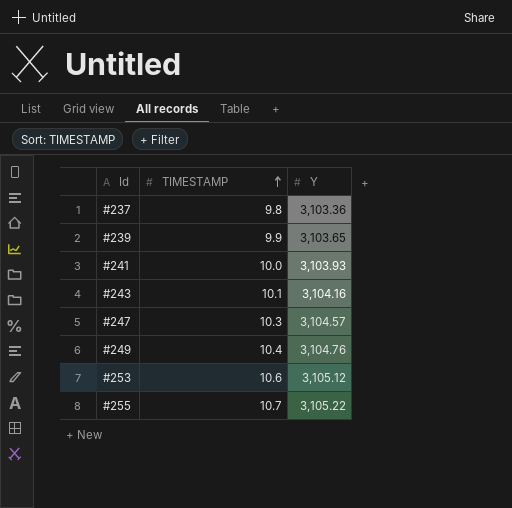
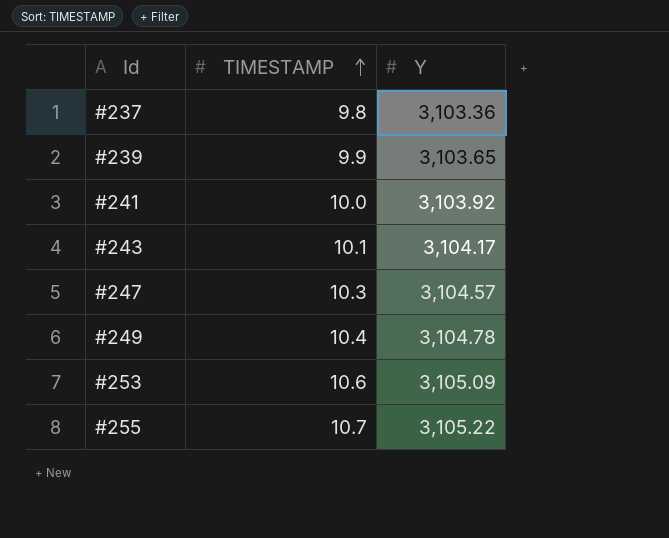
#241 | Y: 3,103.93 -> 3,103.92
#243 | Y: 3,104.16 -> 3,104.17
#249 | Y: 3,104.76 -> 3,104.78
#253 | Y: 3,105.12 -> 3,105.09

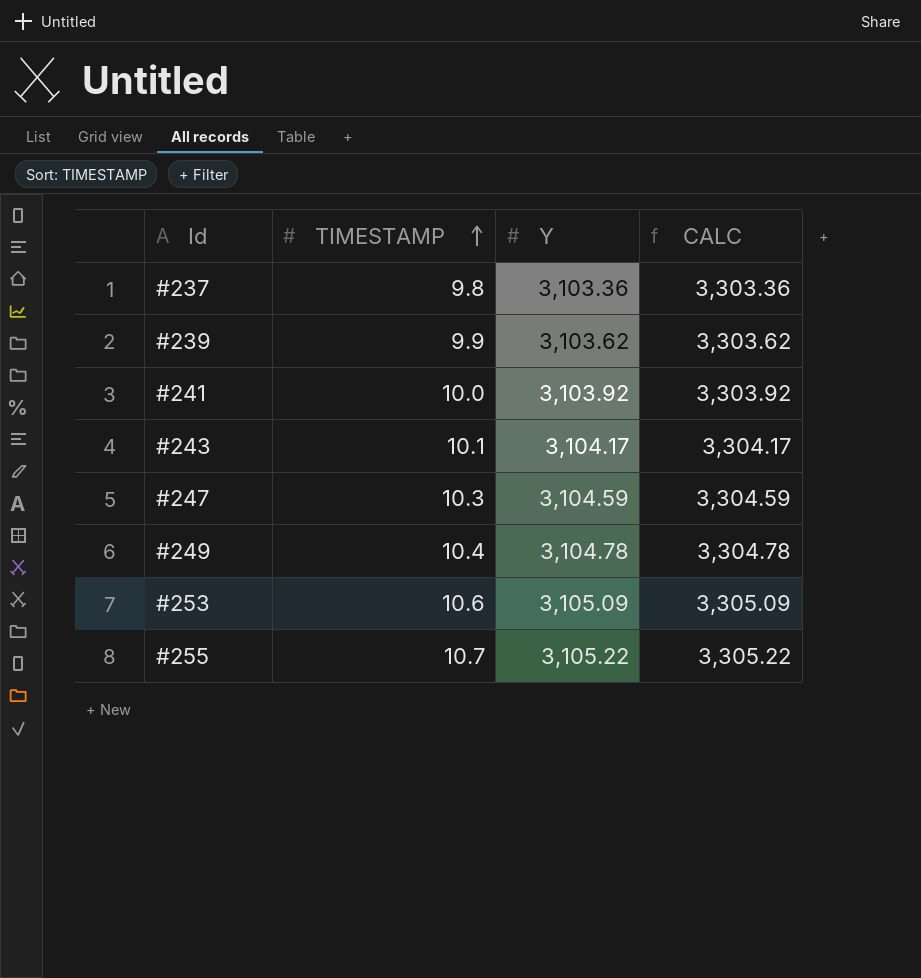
column CALC | formula: none -> [Y] + 200
#239 | Y: 3,103.65 -> 3,103.62
#247 | Y: 3,104.57 -> 3,104.59

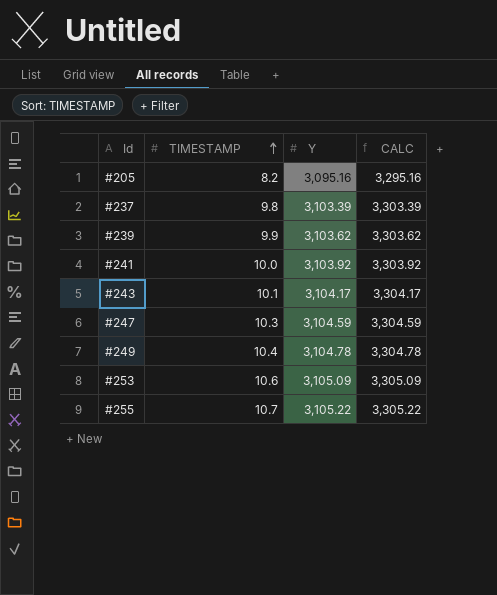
row #205: none -> 8.2 | 3,095.16 | 3,295.16
#237 | Y: 3,103.36 -> 3,103.39
#237 | CALC: 3,303.36 -> 3,303.39

